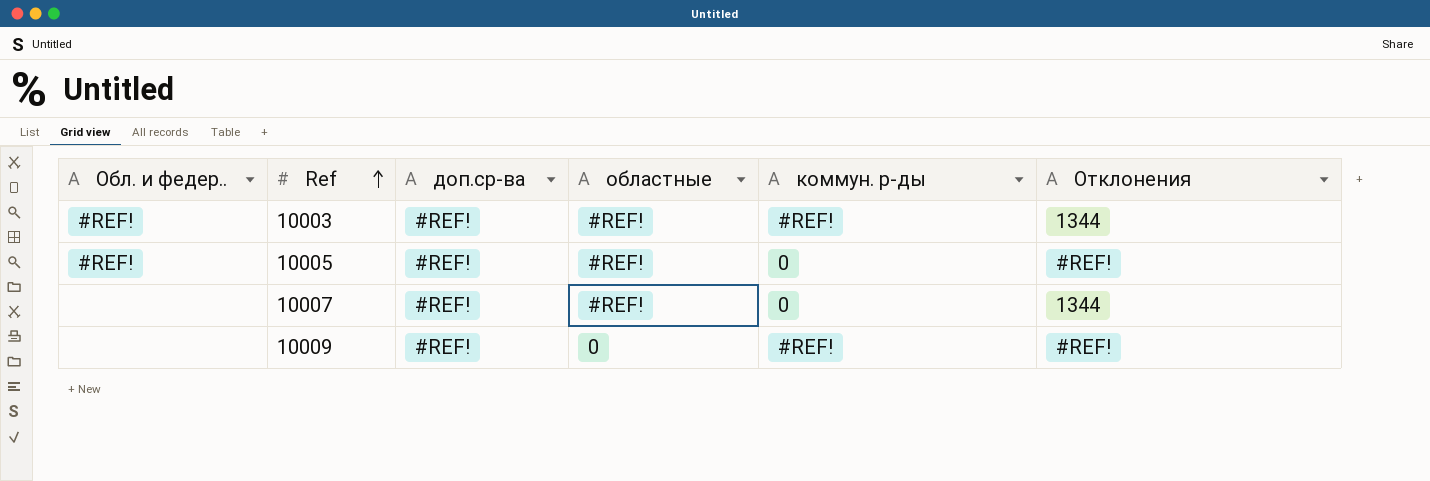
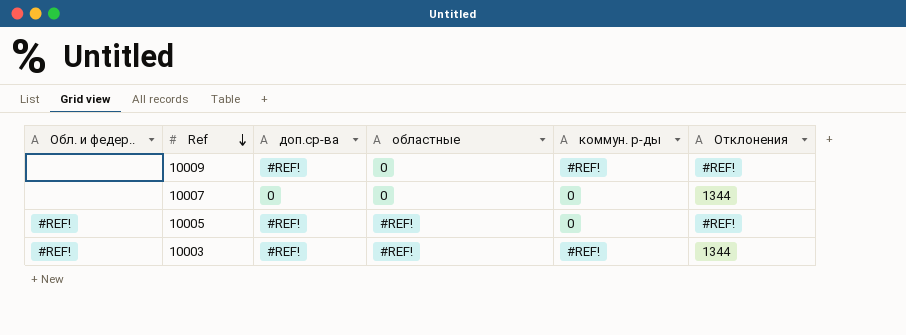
row order: Ref ascending -> Ref descending
10007 | доп.ср-ва: #REF! -> 0
10007 | областные: #REF! -> 0

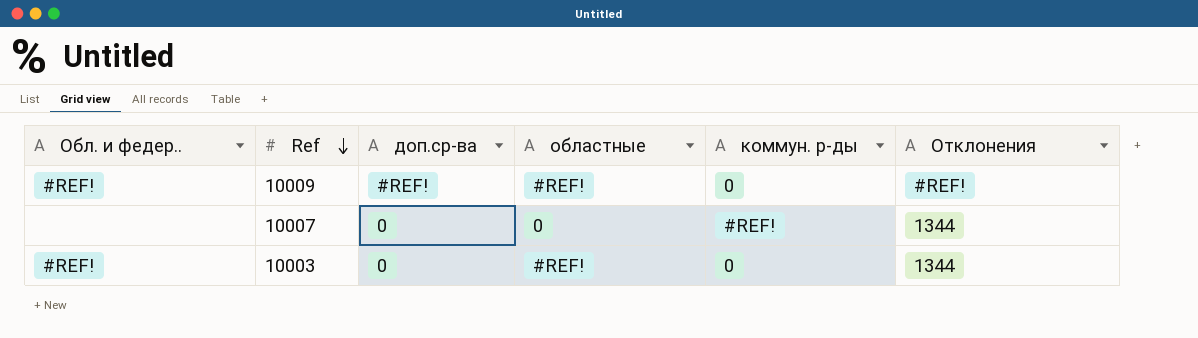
row 10005: #REF! | #REF! | #REF! | 0 | #REF! -> none
10009 | Обл. и федер..: none -> #REF!
10009 | областные: 0 -> #REF!
10009 | коммун. р-ды: #REF! -> 0
10007 | коммун. р-ды: 0 -> #REF!
10003 | доп.ср-ва: #REF! -> 0
10003 | коммун. р-ды: #REF! -> 0

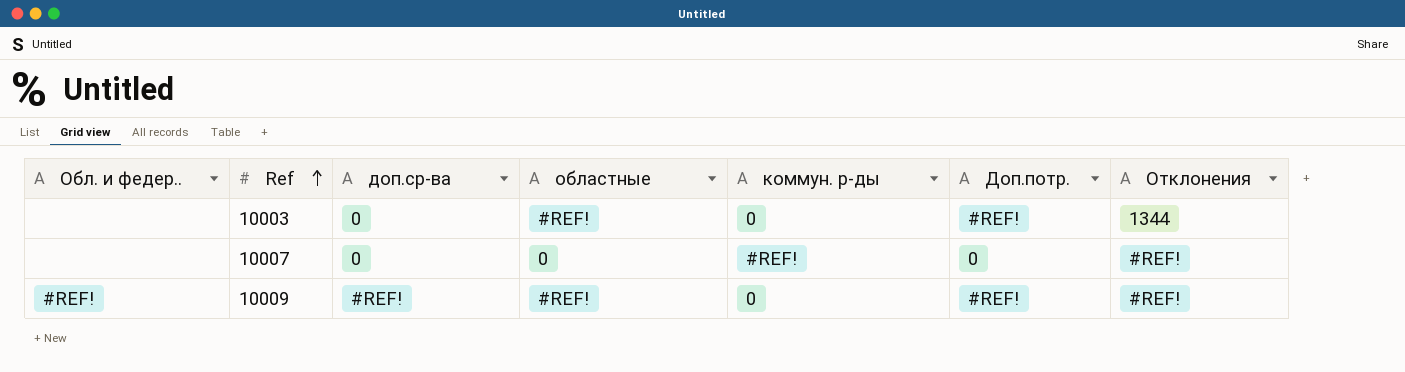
row order: Ref descending -> Ref ascending
column Доп.потр. | position: none -> 6
10003 | Обл. и федер..: #REF! -> none
10007 | Отклонения: 1344 -> #REF!

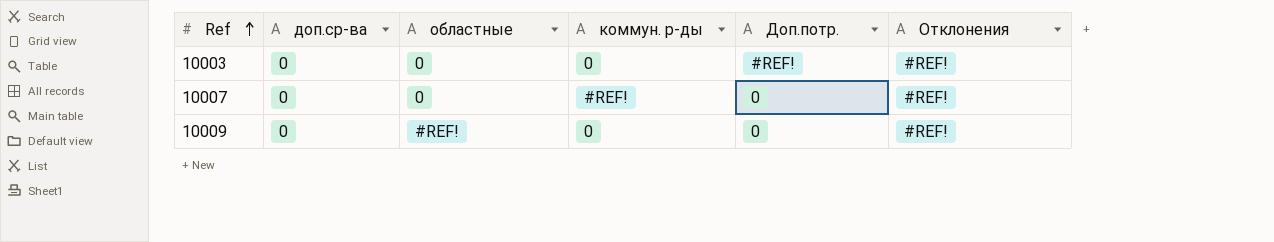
column Обл. и федер.. | position: 1 -> none
10003 | областные: #REF! -> 0
10003 | Отклонения: 1344 -> #REF!
10009 | доп.ср-ва: #REF! -> 0
10009 | Доп.потр.: #REF! -> 0

